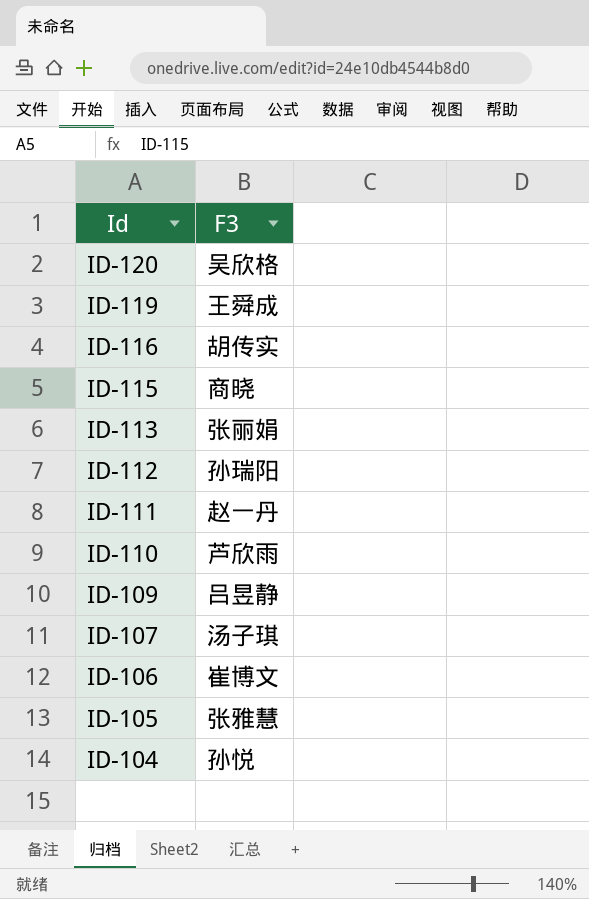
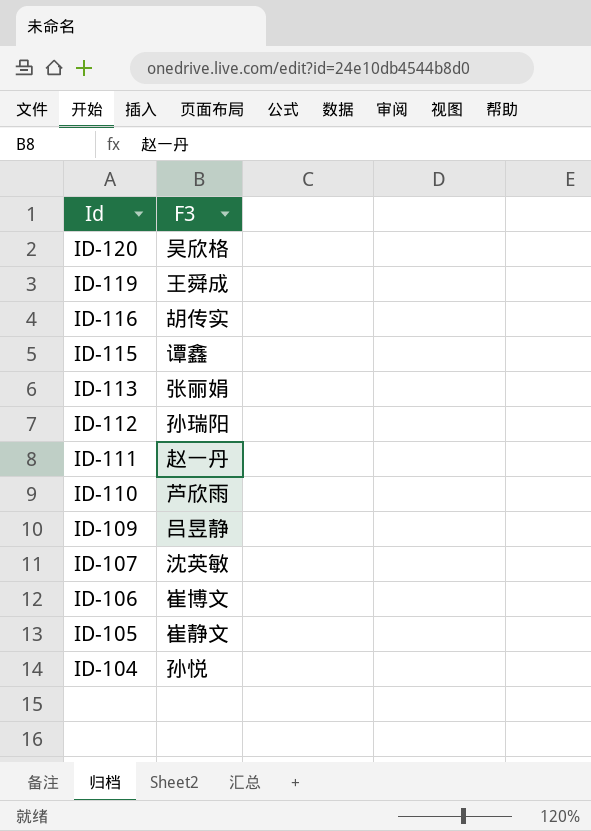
ID-115 | F3: 商晓 -> 谭鑫
ID-107 | F3: 汤子琪 -> 沈英敏
ID-105 | F3: 张雅慧 -> 崔静文

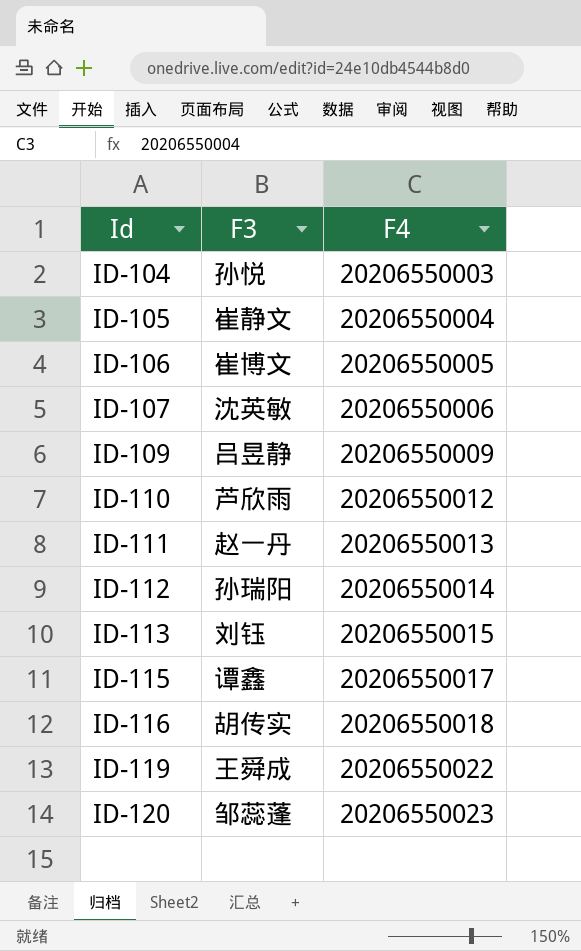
row order: Id descending -> Id ascending
column F4 | position: none -> 3
ID-113 | F3: 张丽娟 -> 刘钰
ID-120 | F3: 吴欣格 -> 邹蕊蓬

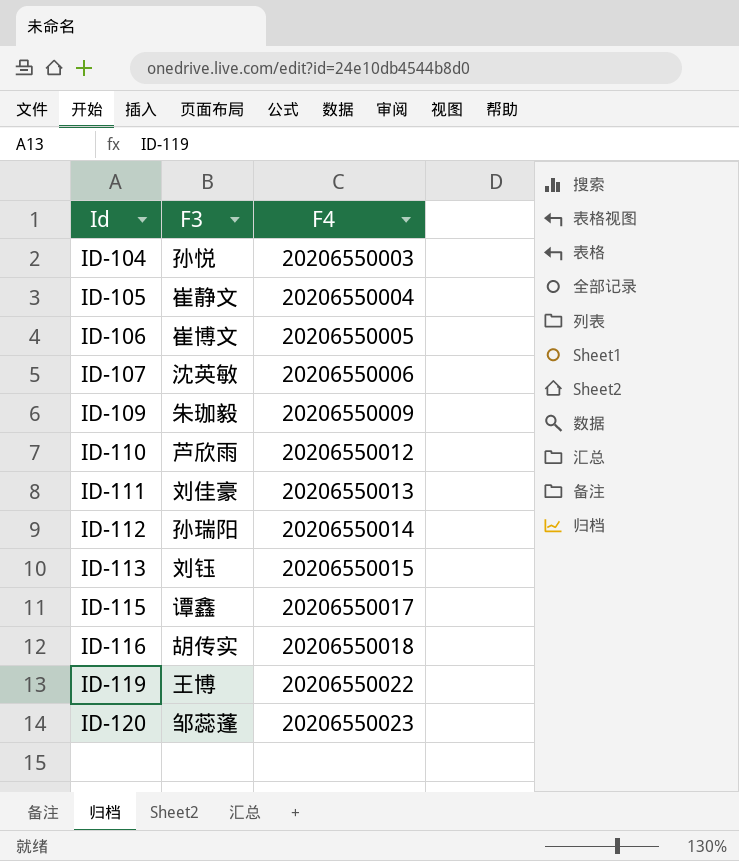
ID-109 | F3: 吕昱静 -> 朱珈毅
ID-111 | F3: 赵一丹 -> 刘佳豪
ID-119 | F3: 王舜成 -> 王博

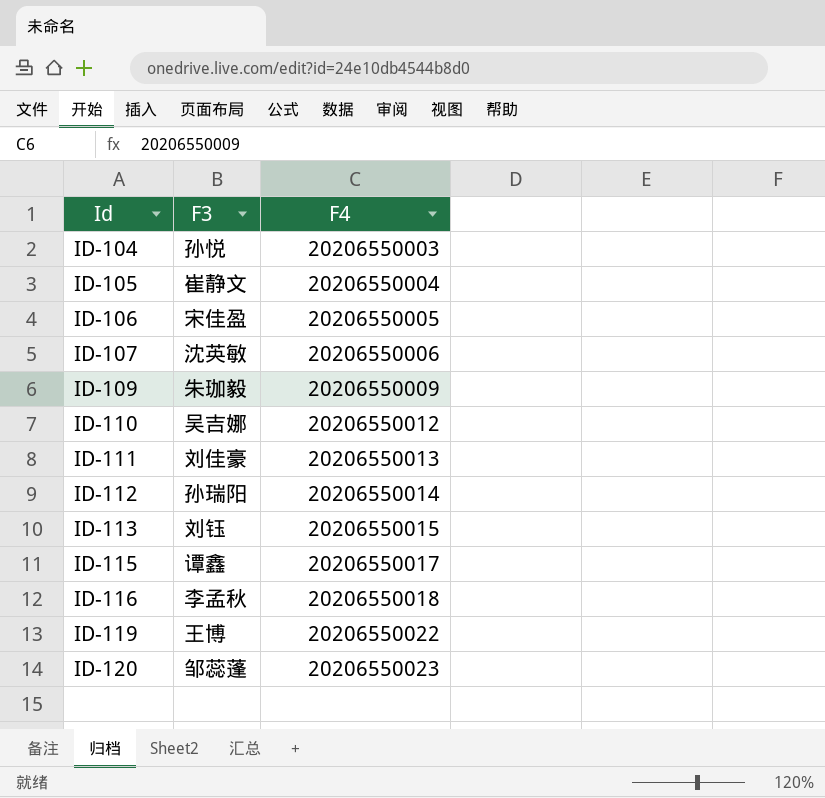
ID-106 | F3: 崔博文 -> 宋佳盈
ID-110 | F3: 芦欣雨 -> 吴吉娜
ID-116 | F3: 胡传实 -> 李孟秋

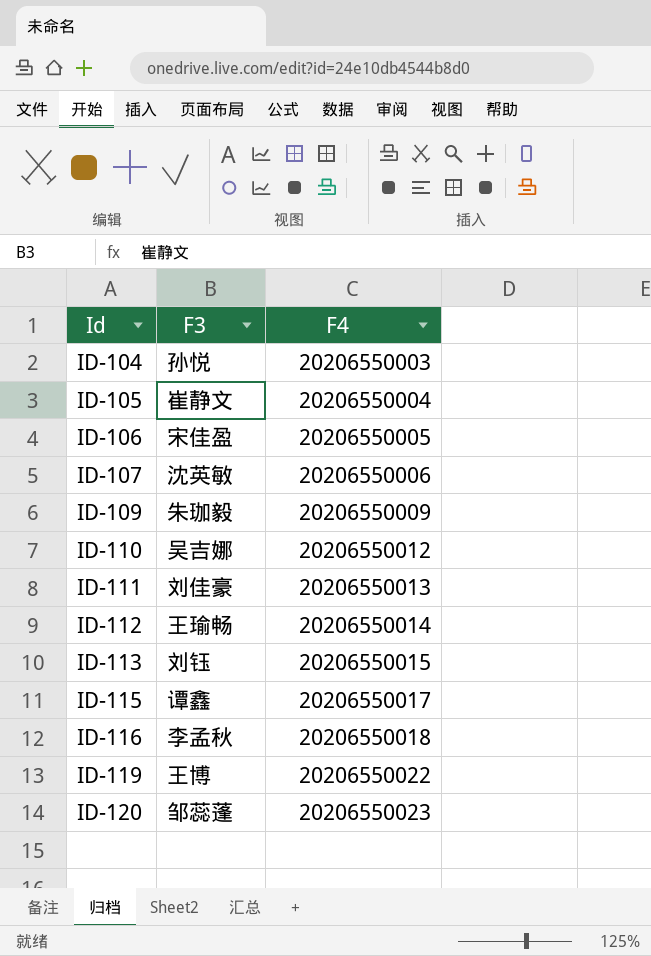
ID-112 | F3: 孙瑞阳 -> 王瑜畅

